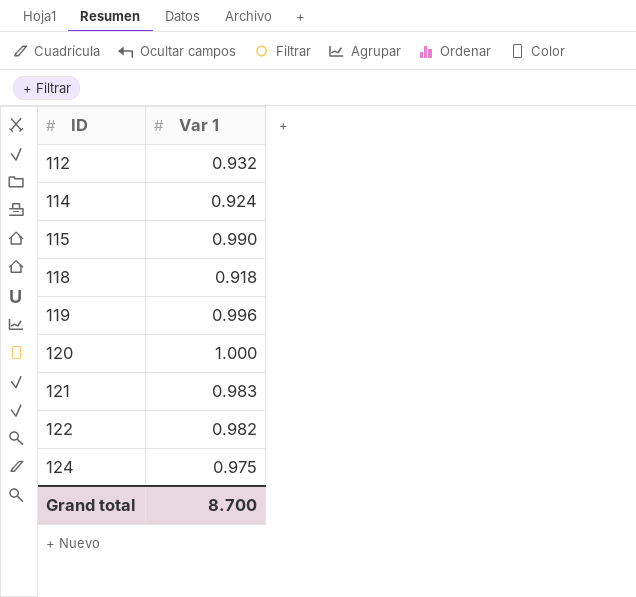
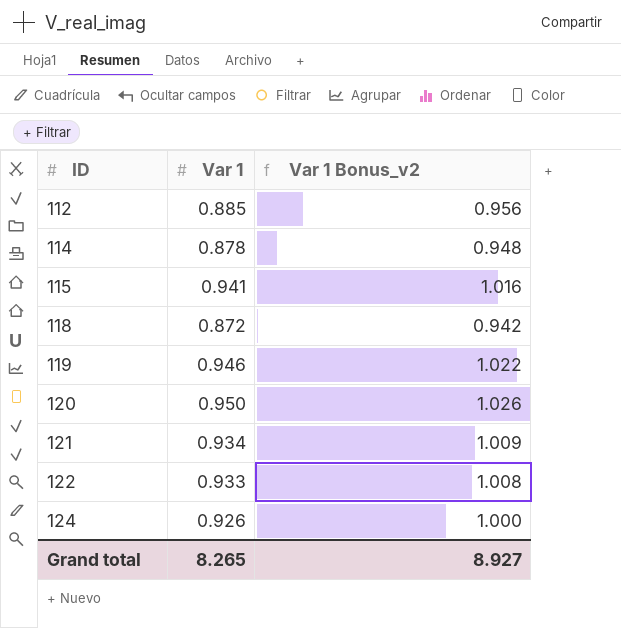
column Var 1 Bonus_v2 | formula: none -> [Var 1] * 1.08
112 | Var 1: 0.932 -> 0.885
114 | Var 1: 0.924 -> 0.878
115 | Var 1: 0.990 -> 0.941
118 | Var 1: 0.918 -> 0.872
119 | Var 1: 0.996 -> 0.946
120 | Var 1: 1.000 -> 0.950
121 | Var 1: 0.983 -> 0.934
122 | Var 1: 0.982 -> 0.933
124 | Var 1: 0.975 -> 0.926
Grand total | Var 1: 8.700 -> 8.265

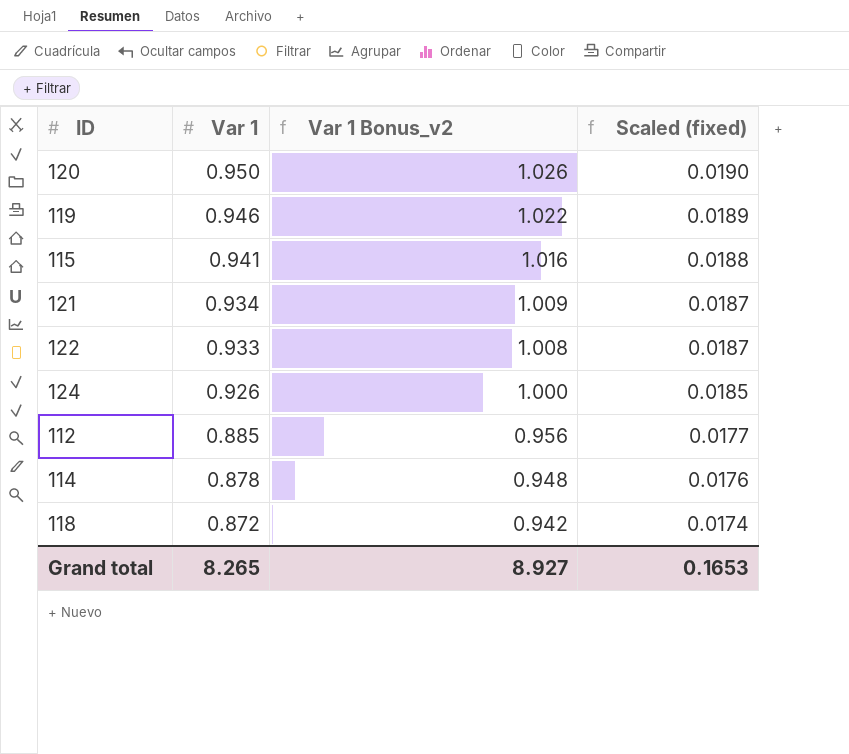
row order: ID ascending -> Var 1 descending
column Scaled (fixed) | formula: none -> [Var 1] * 0.02

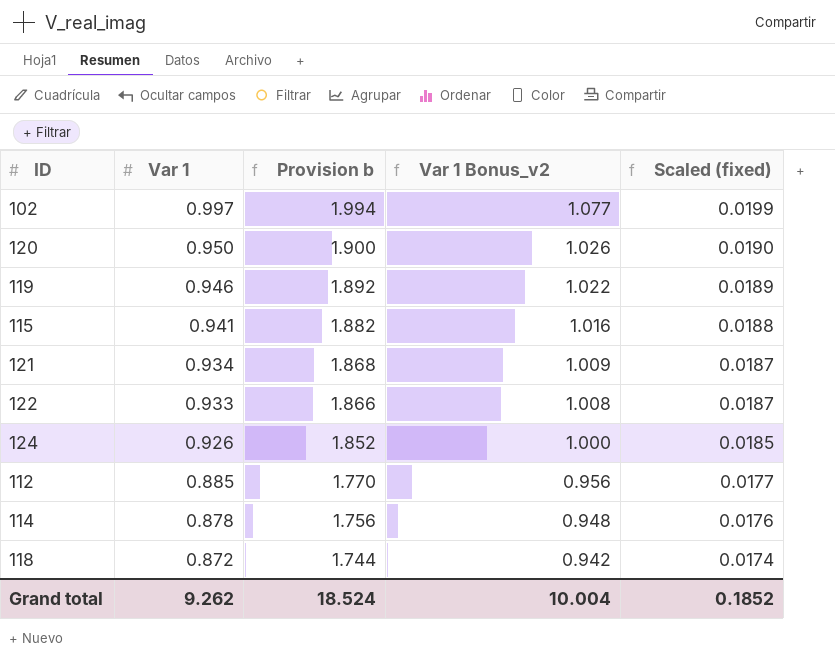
column Provision b | formula: none -> [Var 1] * 2
row 102: none -> 0.997 | 1.994 | 1.077 | 0.0199
Grand total | Var 1: 8.265 -> 9.262
Grand total | Var 1 Bonus_v2: 8.927 -> 10.004
Grand total | Scaled (fixed): 0.1653 -> 0.1852

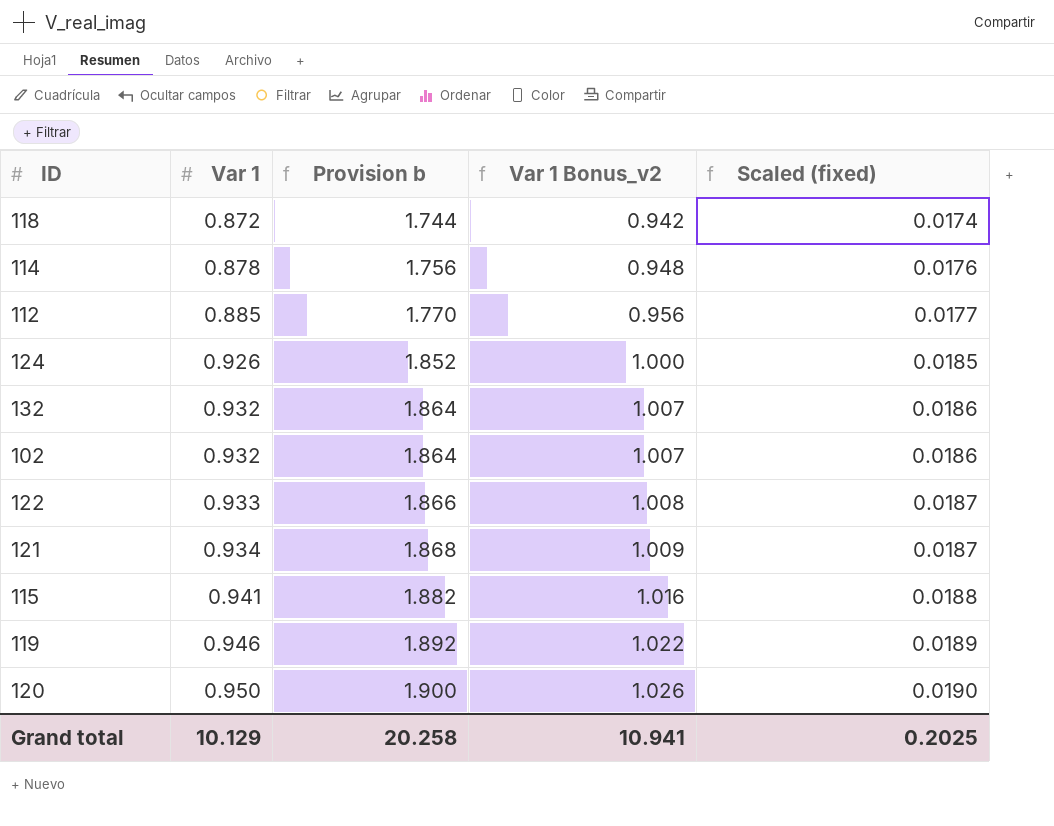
row order: Var 1 descending -> Var 1 ascending
row 132: none -> 0.932 | 1.864 | 1.007 | 0.0186
102 | Var 1: 0.997 -> 0.932
102 | Provision b: 1.994 -> 1.864
102 | Var 1 Bonus_v2: 1.077 -> 1.007
102 | Scaled (fixed): 0.0199 -> 0.0186
Grand total | Var 1: 9.262 -> 10.129
Grand total | Provision b: 18.524 -> 20.258
Grand total | Var 1 Bonus_v2: 10.004 -> 10.941
Grand total | Scaled (fixed): 0.1852 -> 0.2025

